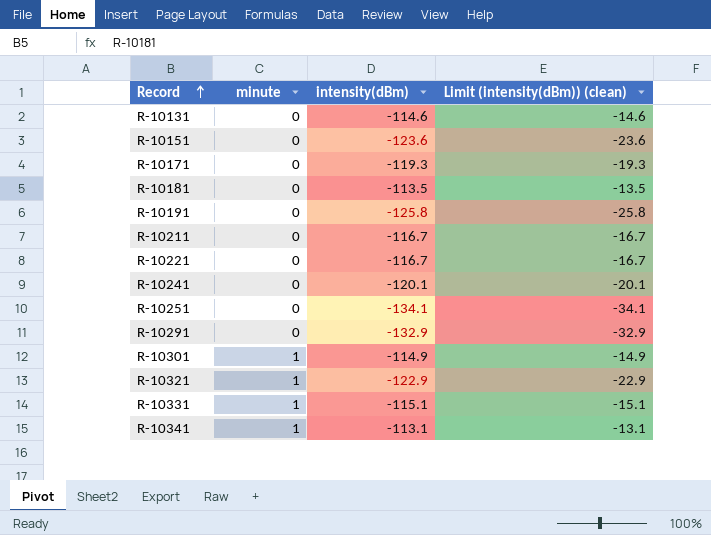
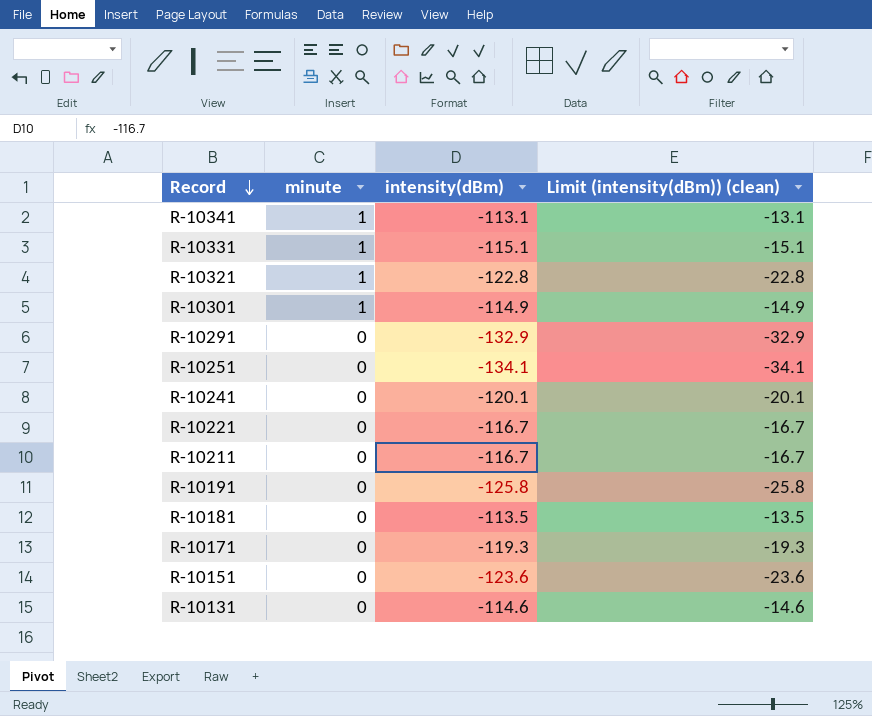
row order: Record ascending -> Record descending
R-10321 | intensity(dBm): -122.9 -> -122.8
R-10321 | Limit (intensity(dBm)) (clean): -22.9 -> -22.8

